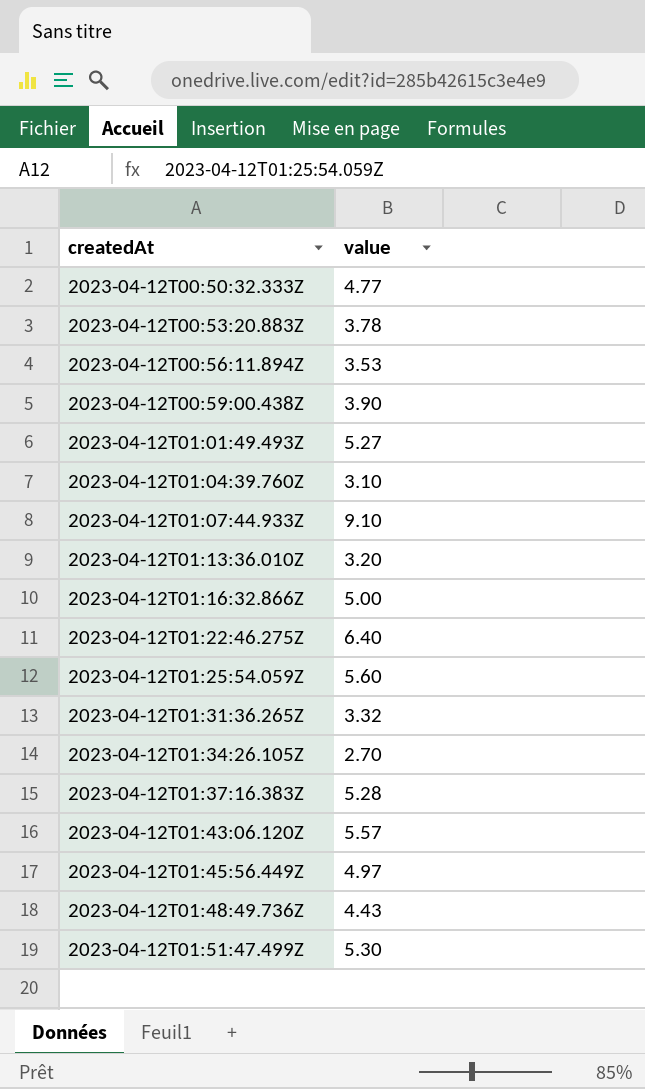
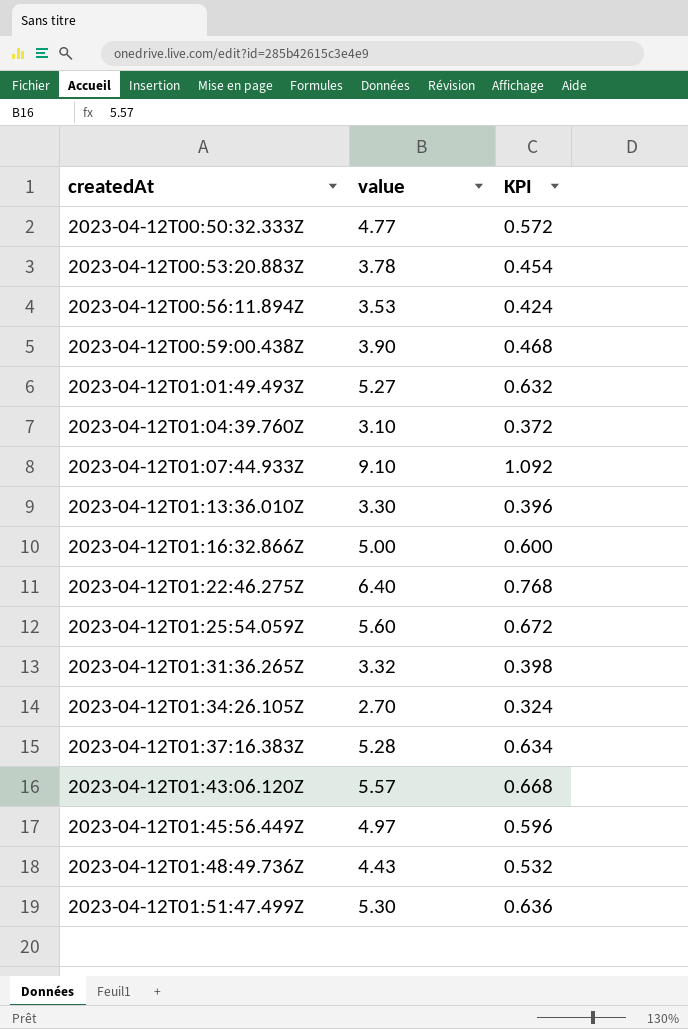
column KPI | formula: none -> [value] * 0.12
2023-04-12T01:13:36.010Z | value: 3.20 -> 3.30

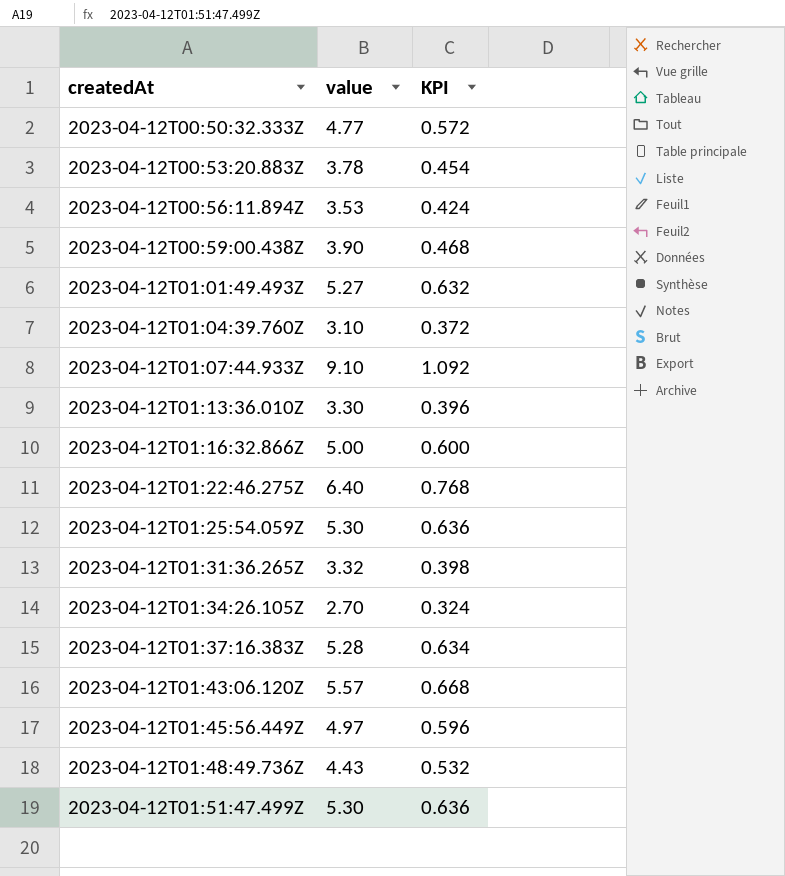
2023-04-12T01:25:54.059Z | value: 5.60 -> 5.30
2023-04-12T01:25:54.059Z | KPI: 0.672 -> 0.636

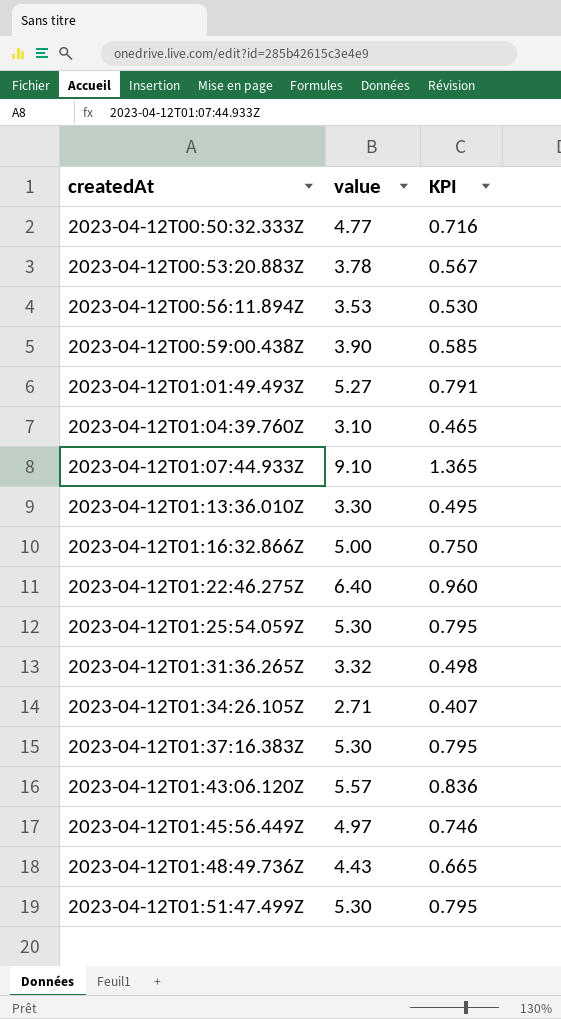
column KPI | formula: [value] * 0.12 -> [value] * 0.15
2023-04-12T01:34:26.105Z | value: 2.70 -> 2.71
2023-04-12T01:37:16.383Z | value: 5.28 -> 5.30

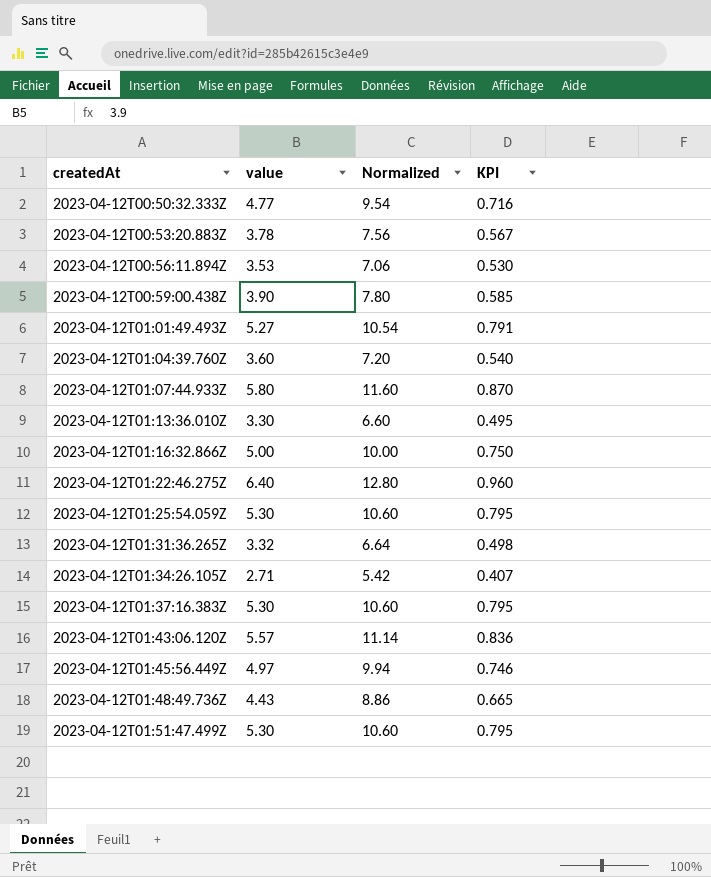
column Normalized | formula: none -> [value] * 2
2023-04-12T01:04:39.760Z | value: 3.10 -> 3.60
2023-04-12T01:04:39.760Z | KPI: 0.465 -> 0.540
2023-04-12T01:07:44.933Z | value: 9.10 -> 5.80
2023-04-12T01:07:44.933Z | KPI: 1.365 -> 0.870

